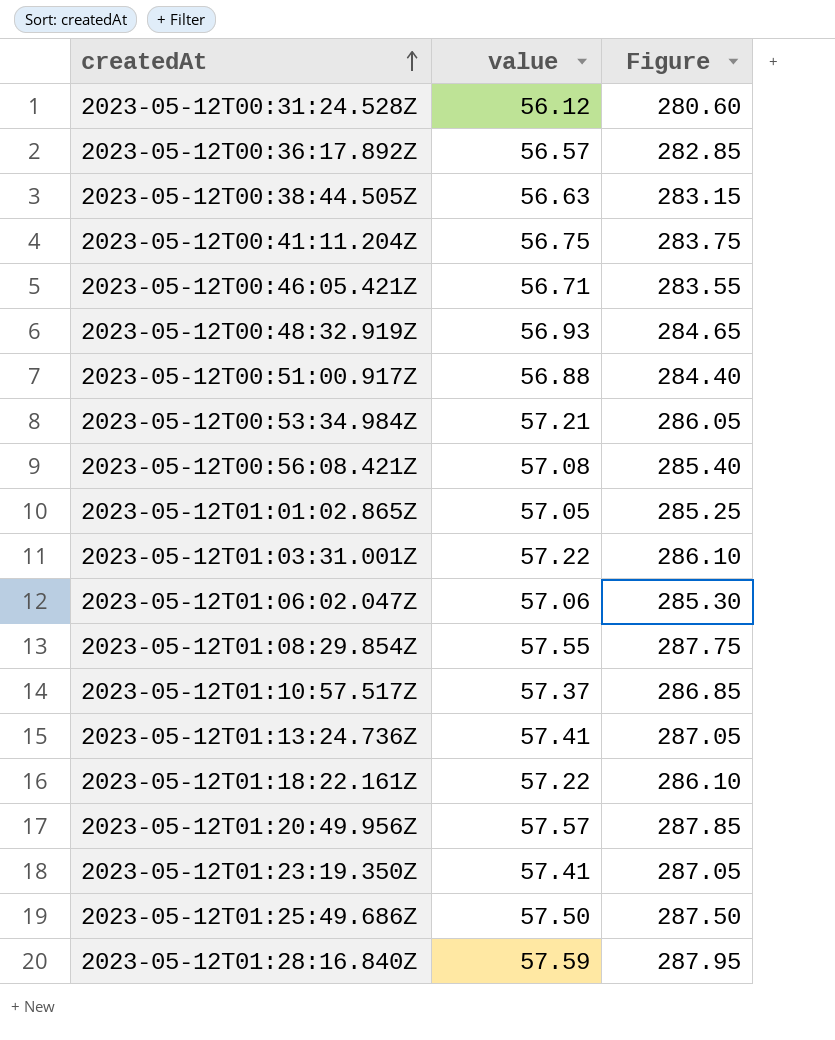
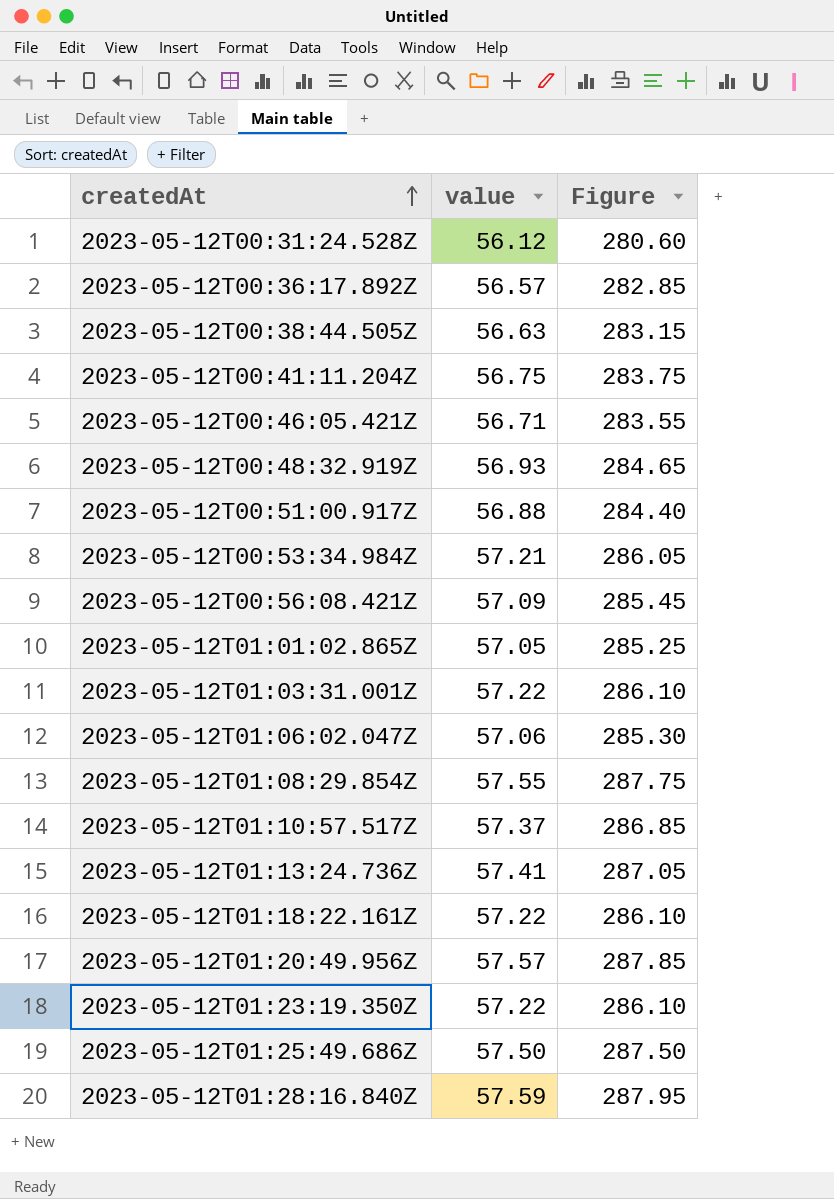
2023-05-12T00:56:08.421Z | value: 57.08 -> 57.09
2023-05-12T00:56:08.421Z | Figure: 285.40 -> 285.45
2023-05-12T01:23:19.350Z | value: 57.41 -> 57.22
2023-05-12T01:23:19.350Z | Figure: 287.05 -> 286.10

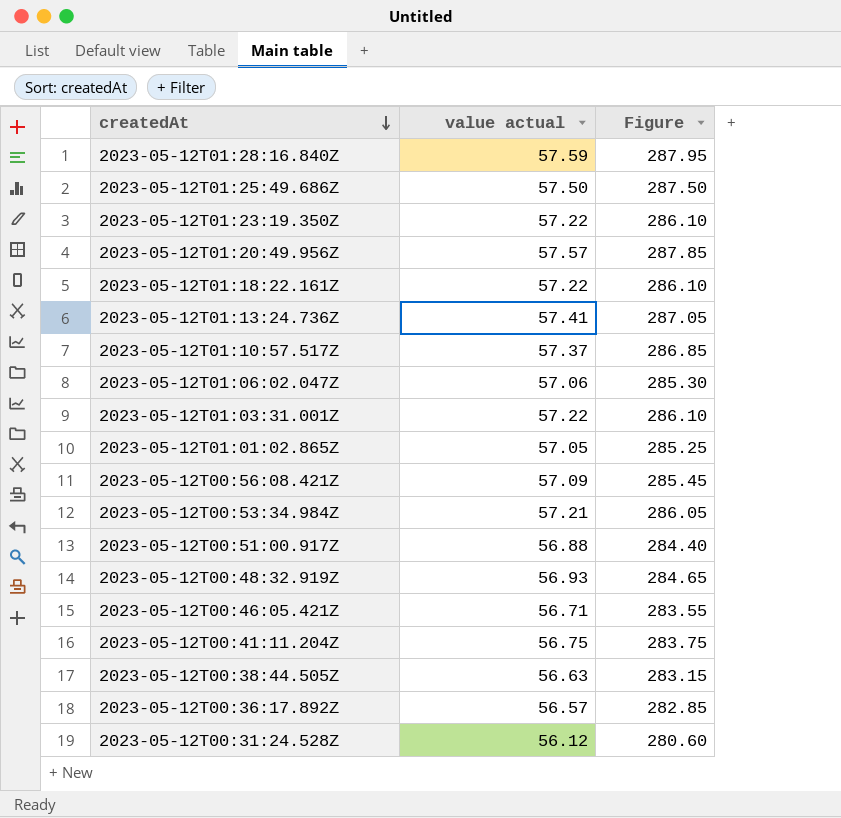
row order: createdAt ascending -> createdAt descending
column name: value -> value actual
row 2023-05-12T01:08:29.854Z: 57.55 | 287.75 -> none

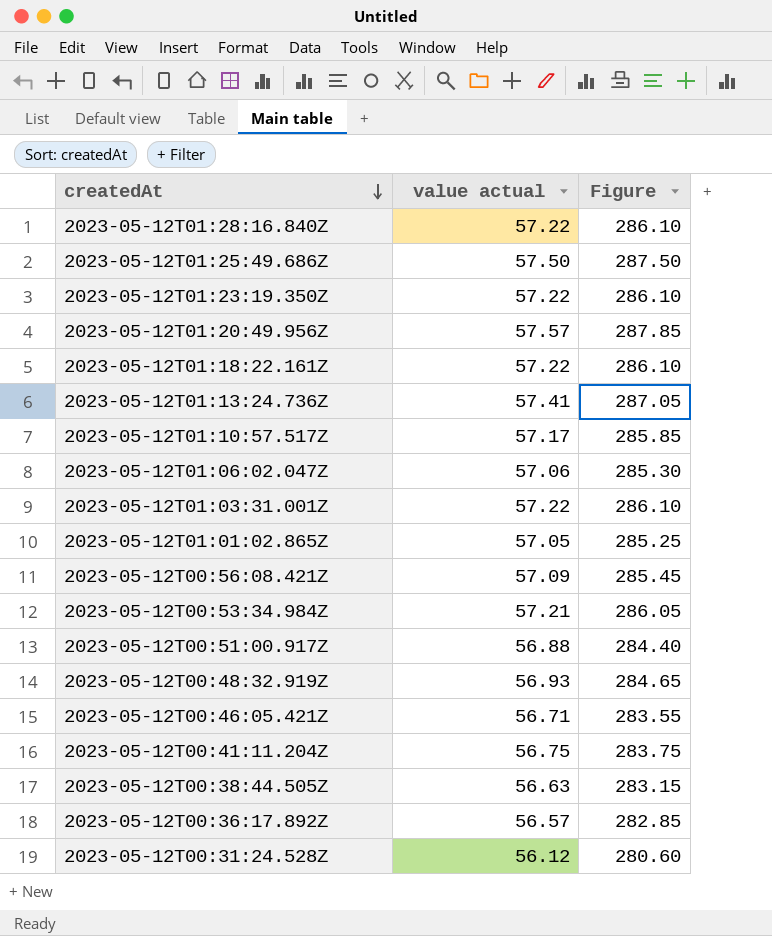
2023-05-12T01:28:16.840Z | value actual: 57.59 -> 57.22
2023-05-12T01:28:16.840Z | Figure: 287.95 -> 286.10
2023-05-12T01:10:57.517Z | value actual: 57.37 -> 57.17
2023-05-12T01:10:57.517Z | Figure: 286.85 -> 285.85

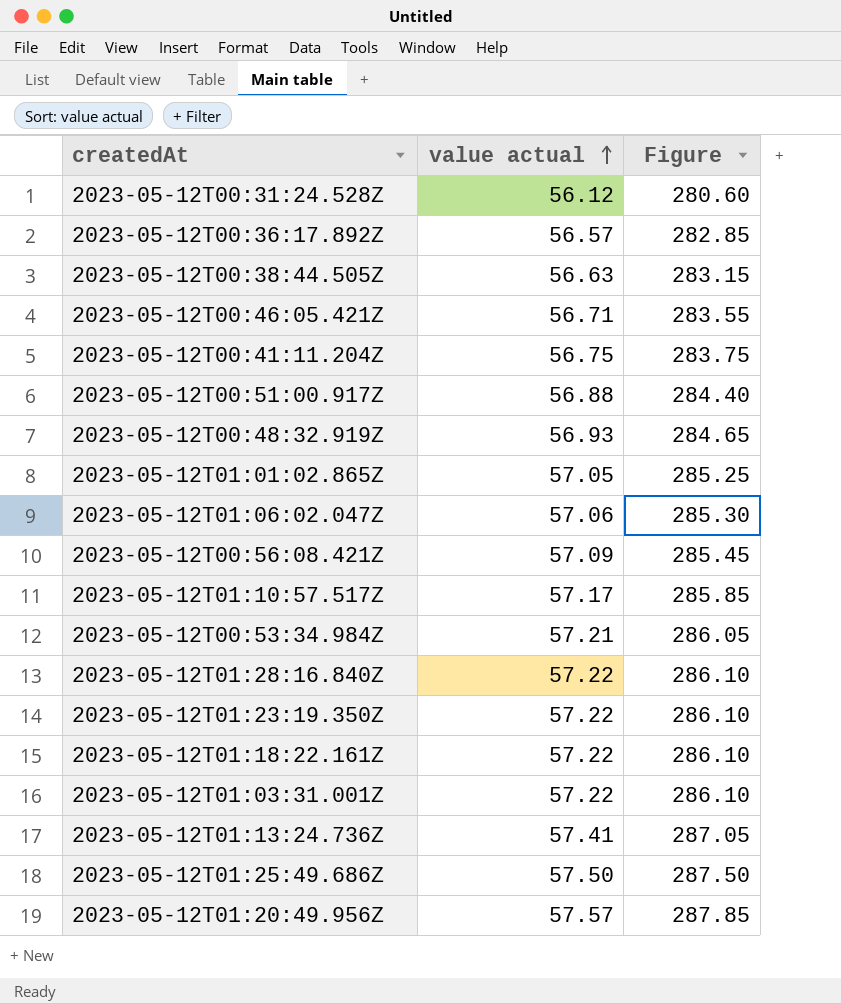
row order: createdAt descending -> value actual ascending

